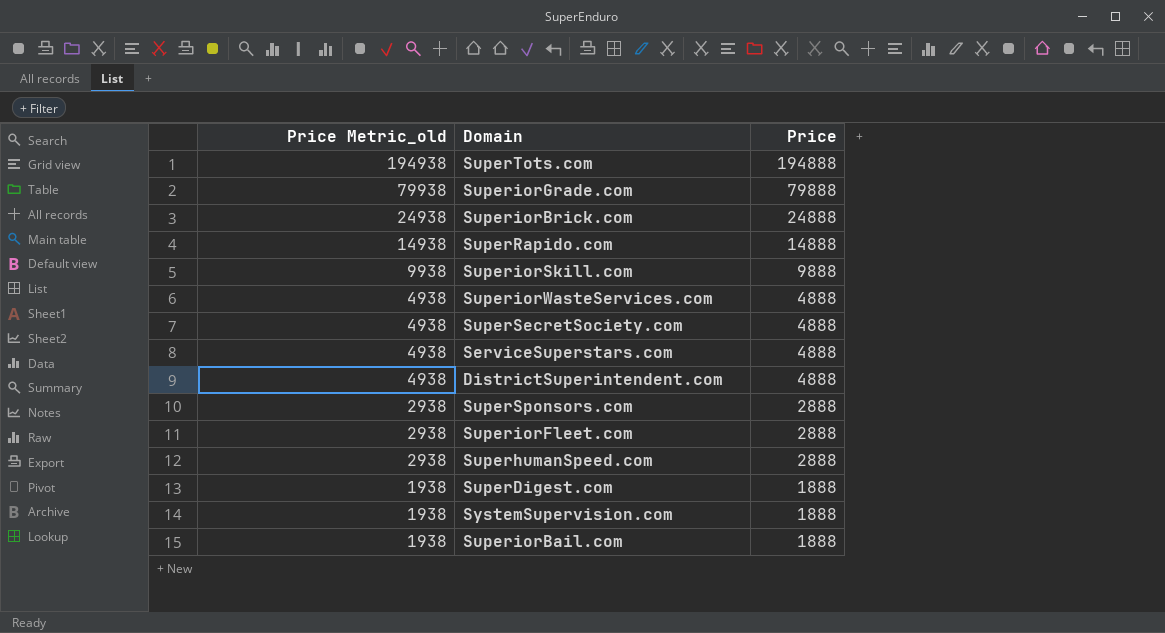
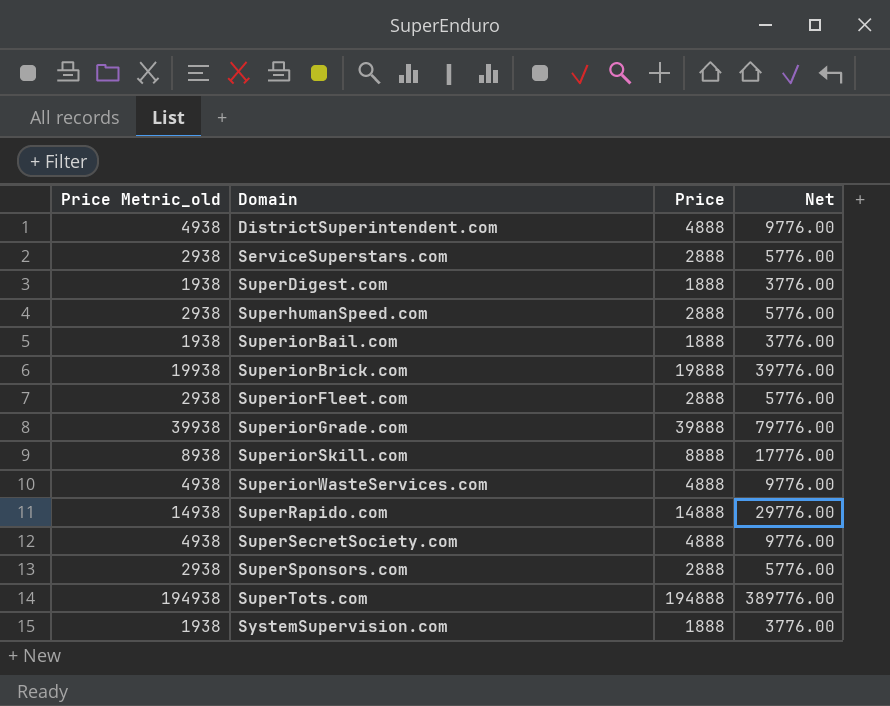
row order: Price Metric_old descending -> Domain ascending
column Net | formula: none -> [Price] * 2
ServiceSuperstars.com | Price Metric_old: 4938 -> 2938
ServiceSuperstars.com | Price: 4888 -> 2888
SuperiorBrick.com | Price Metric_old: 24938 -> 19938
SuperiorBrick.com | Price: 24888 -> 19888
SuperiorGrade.com | Price Metric_old: 79938 -> 39938
SuperiorGrade.com | Price: 79888 -> 39888
SuperiorSkill.com | Price Metric_old: 9938 -> 8938
SuperiorSkill.com | Price: 9888 -> 8888

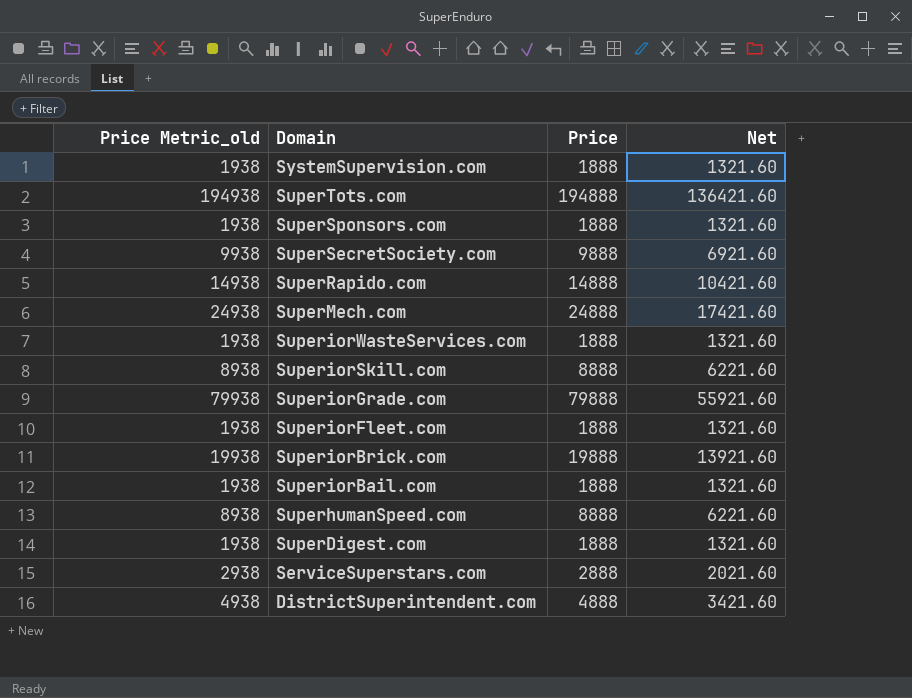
row order: Domain ascending -> Domain descending
column Net | formula: [Price] * 2 -> [Price] * 0.7
SuperSponsors.com | Price Metric_old: 2938 -> 1938
SuperSponsors.com | Price: 2888 -> 1888
SuperSecretSociety.com | Price Metric_old: 4938 -> 9938
SuperSecretSociety.com | Price: 4888 -> 9888
row SuperMech.com: none -> 24938 | 24888 | 17421.60
SuperiorWasteServices.com | Price Metric_old: 4938 -> 1938
SuperiorWasteServices.com | Price: 4888 -> 1888
SuperiorGrade.com | Price Metric_old: 39938 -> 79938
SuperiorGrade.com | Price: 39888 -> 79888
SuperiorFleet.com | Price Metric_old: 2938 -> 1938
SuperiorFleet.com | Price: 2888 -> 1888
SuperhumanSpeed.com | Price Metric_old: 2938 -> 8938
SuperhumanSpeed.com | Price: 2888 -> 8888

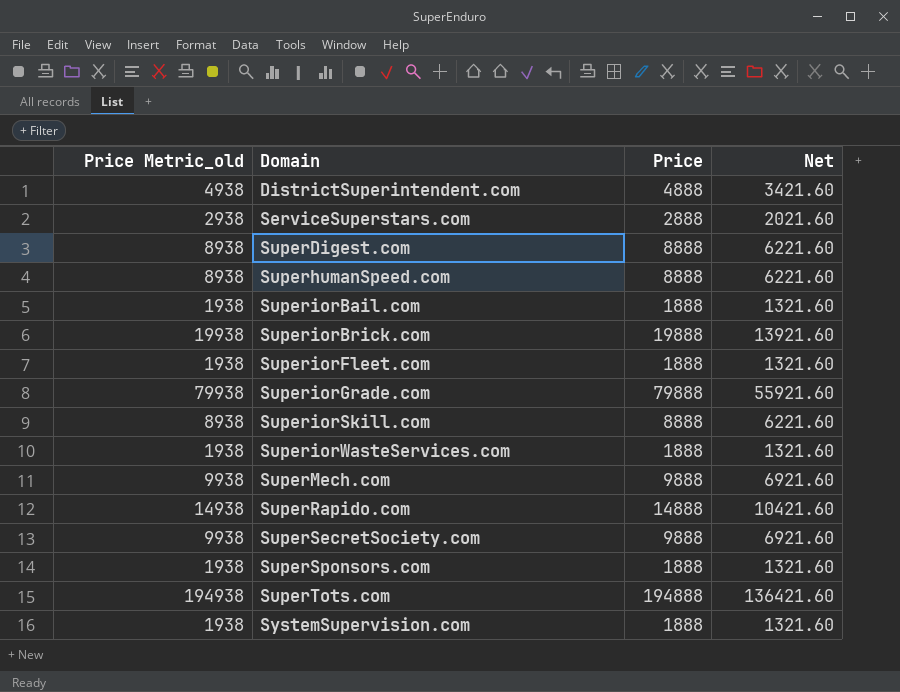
row order: Domain descending -> Domain ascending
SuperDigest.com | Price Metric_old: 1938 -> 8938
SuperDigest.com | Price: 1888 -> 8888
SuperDigest.com | Net: 1321.60 -> 6221.60
SuperMech.com | Price Metric_old: 24938 -> 9938
SuperMech.com | Price: 24888 -> 9888
SuperMech.com | Net: 17421.60 -> 6921.60

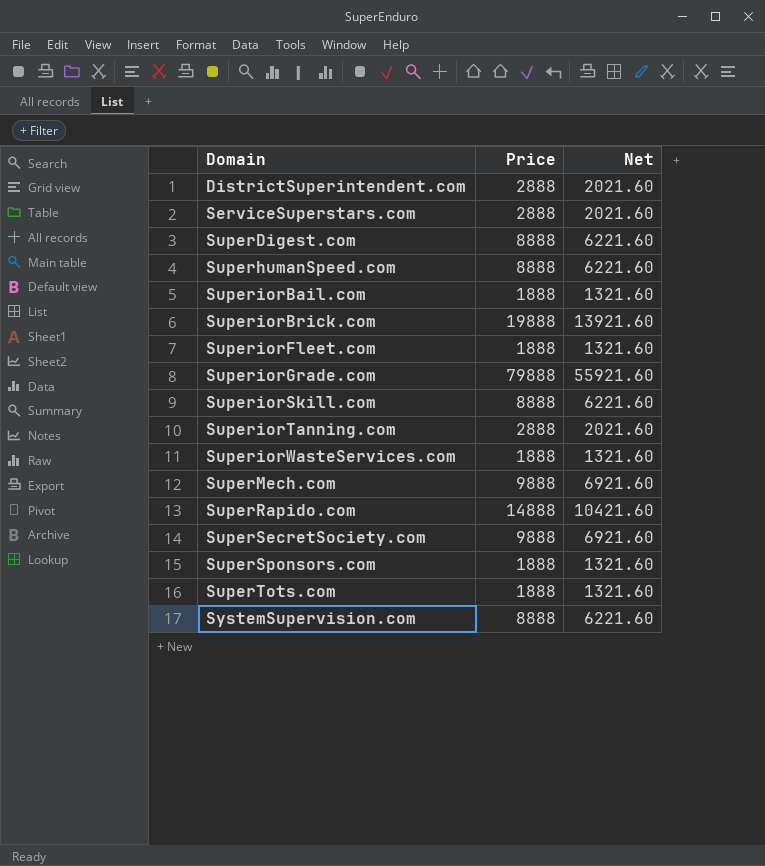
column Price Metric_old | formula: [Price] + 50 -> none
DistrictSuperintendent.com | Price: 4888 -> 2888
DistrictSuperintendent.com | Net: 3421.60 -> 2021.60
row SuperiorTanning.com: none -> 2888 | 2021.60
SuperTots.com | Price: 194888 -> 1888
SuperTots.com | Net: 136421.60 -> 1321.60
SystemSupervision.com | Price: 1888 -> 8888
SystemSupervision.com | Net: 1321.60 -> 6221.60

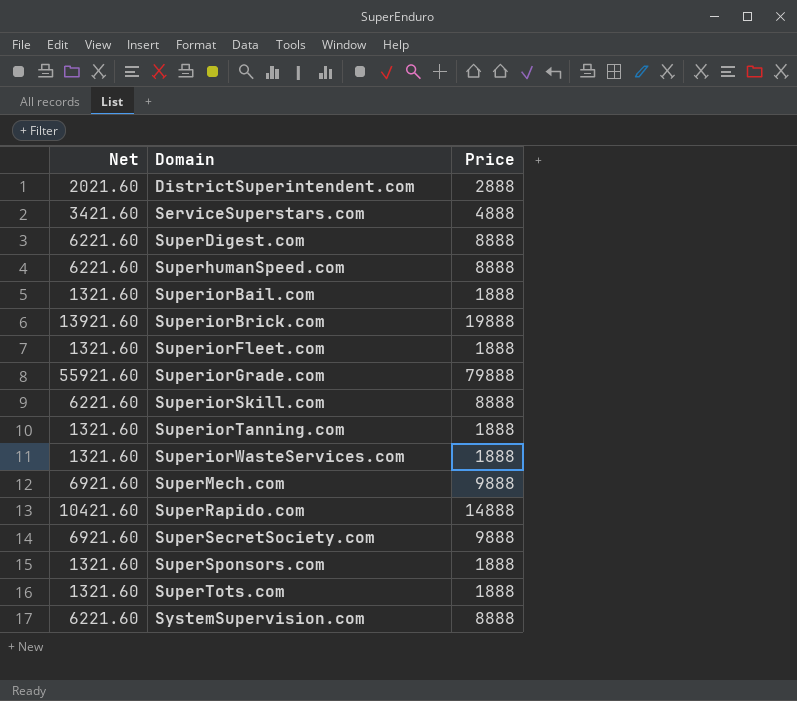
column Net | position: 3 -> 1
ServiceSuperstars.com | Net: 2021.60 -> 3421.60
ServiceSuperstars.com | Price: 2888 -> 4888
SuperiorTanning.com | Net: 2021.60 -> 1321.60
SuperiorTanning.com | Price: 2888 -> 1888

